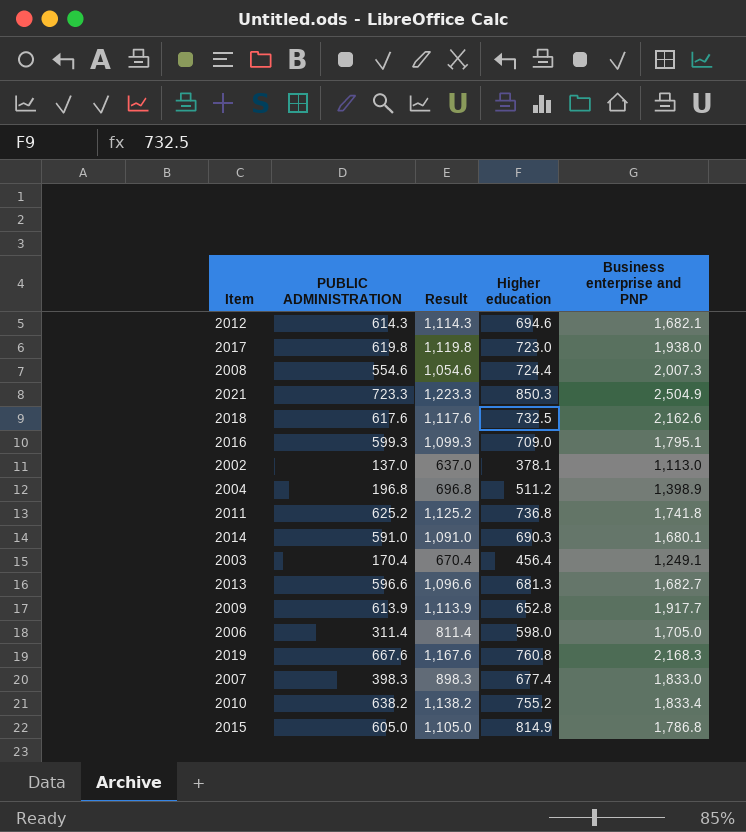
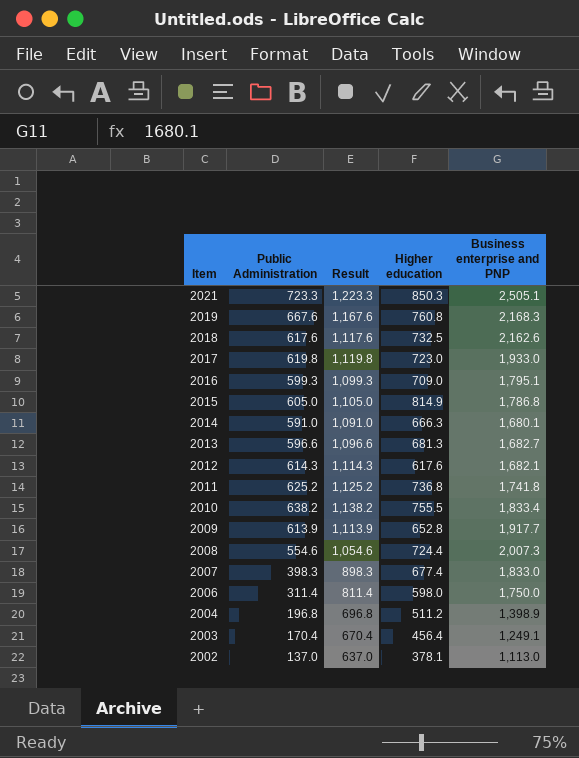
row order: none -> Item descending
column name: PUBLIC ADMINISTRATION -> Public Administration
2021 | Business enterprise and PNP: 2,504.9 -> 2,505.1
2017 | Business enterprise and PNP: 1,938.0 -> 1,933.0
2014 | Higher education: 690.3 -> 666.3
2012 | Higher education: 694.6 -> 617.6
2010 | Higher education: 755.2 -> 755.5
2006 | Business enterprise and PNP: 1,705.0 -> 1,750.0

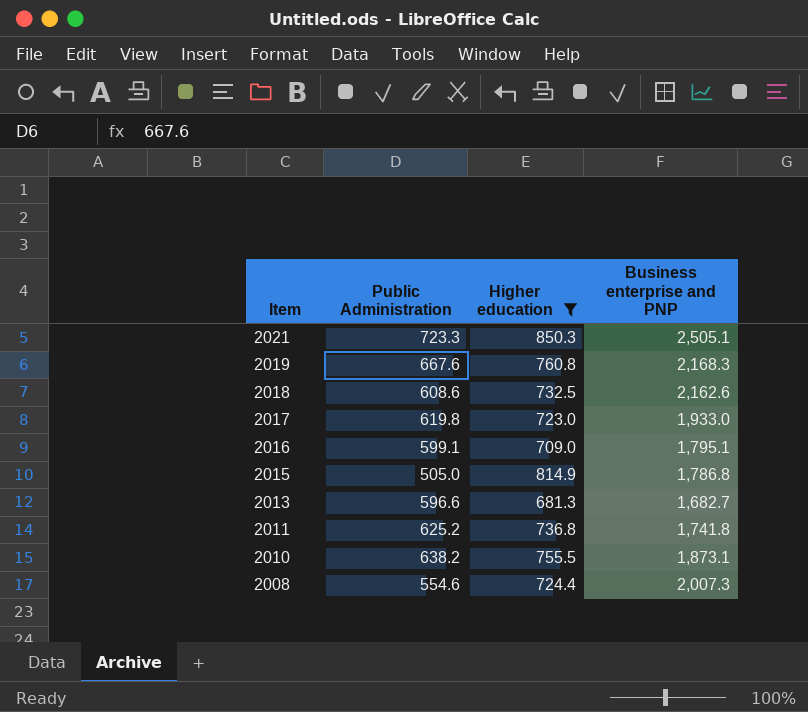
filter: none -> Higher education >= 681.3
column Result | formula: [Public Administration] + 500 -> none
2018 | Public Administration: 617.6 -> 608.6
2016 | Public Administration: 599.3 -> 599.1
2015 | Public Administration: 605.0 -> 505.0
2010 | Business enterprise and PNP: 1,833.4 -> 1,873.1

